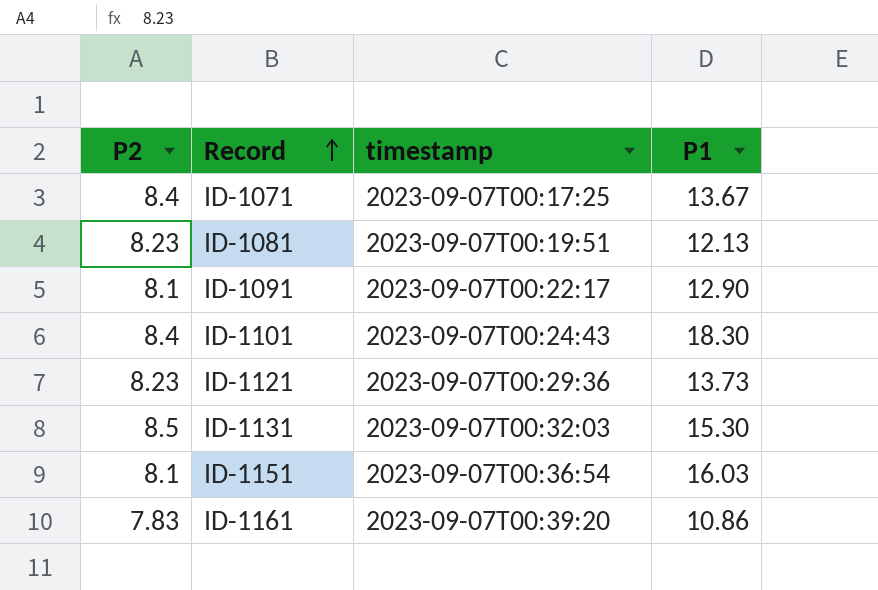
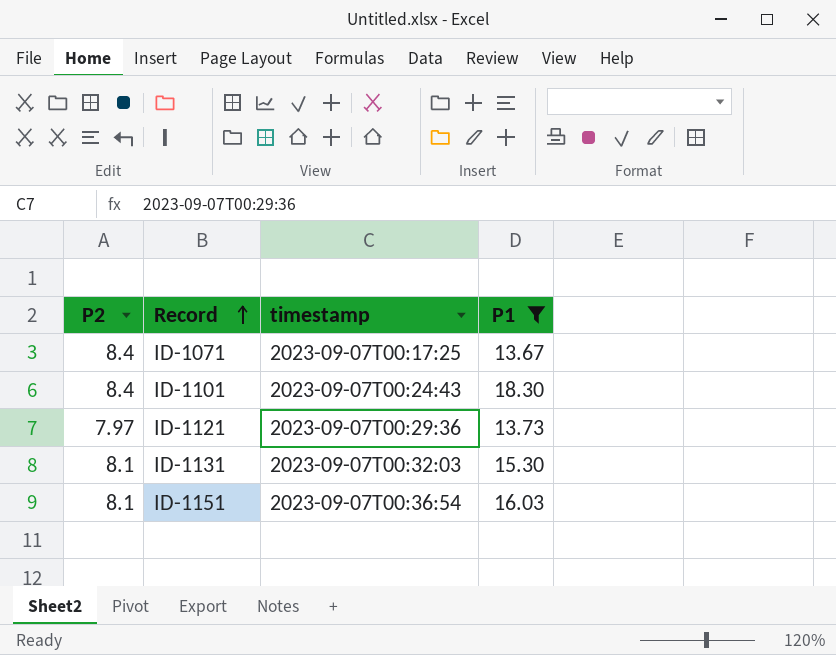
filter: none -> P1 >= 13.67
ID-1121 | P2: 8.23 -> 7.97
ID-1131 | P2: 8.5 -> 8.1

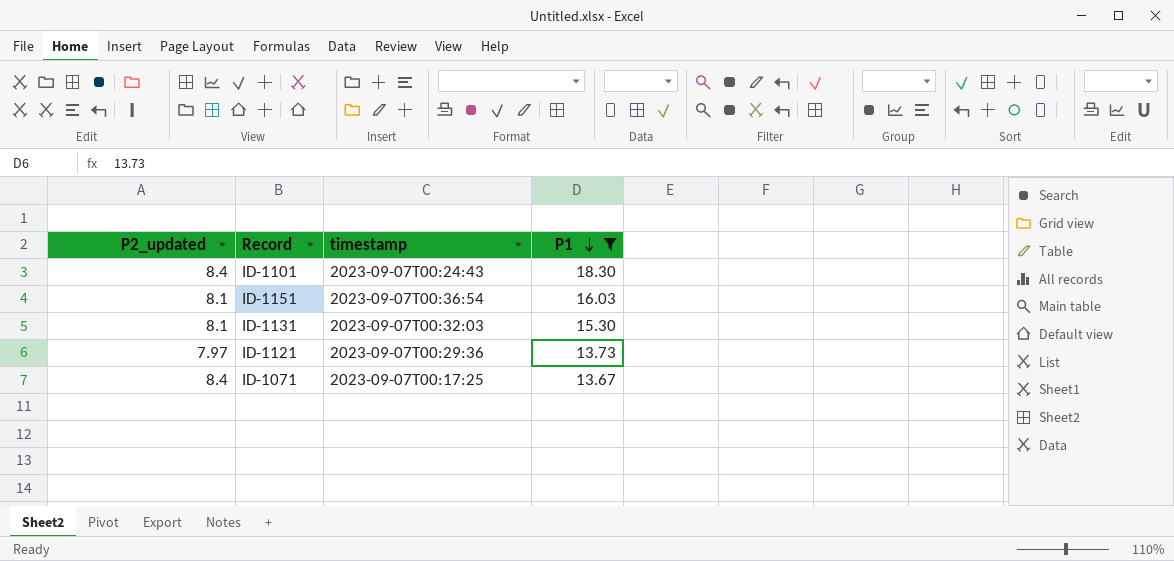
row order: Record ascending -> P1 descending
column name: P2 -> P2_updated

